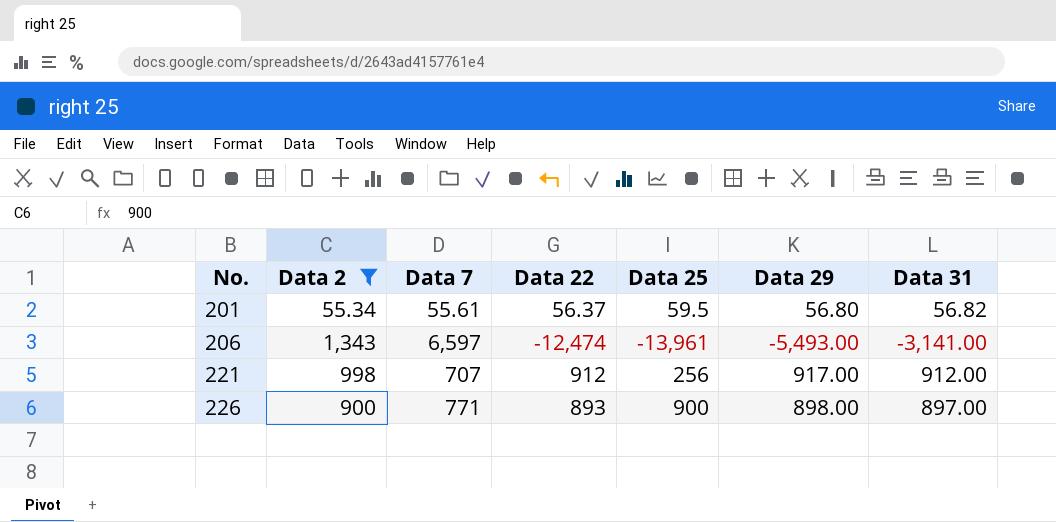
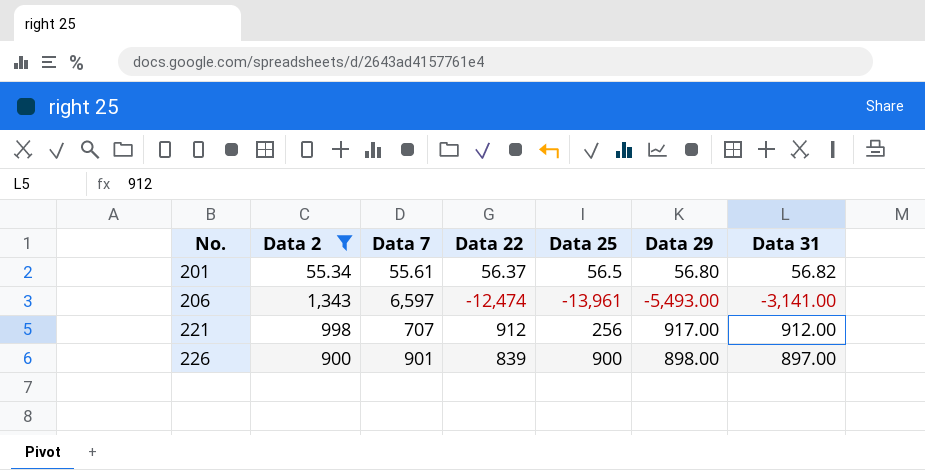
201 | Data 25: 59.5 -> 56.5
226 | Data 7: 771 -> 901
226 | Data 22: 893 -> 839

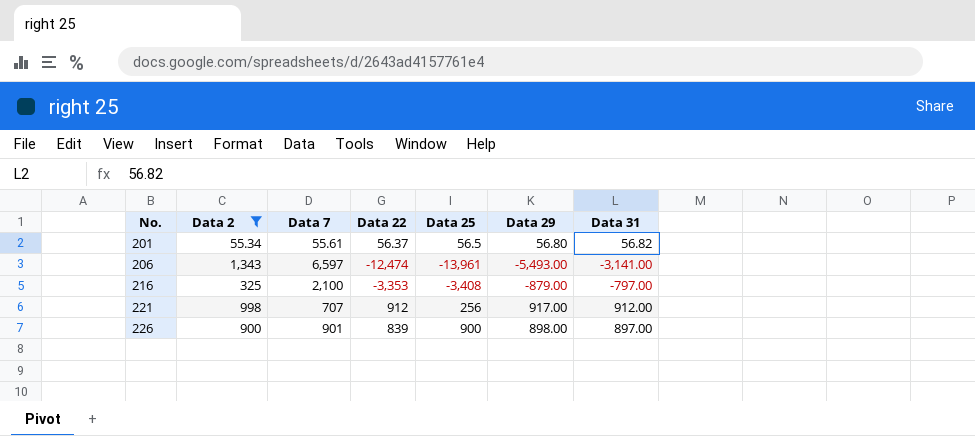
row 216: none -> 325 | 2,100 | -3,353 | -3,408 | -879.00 | -797.00

